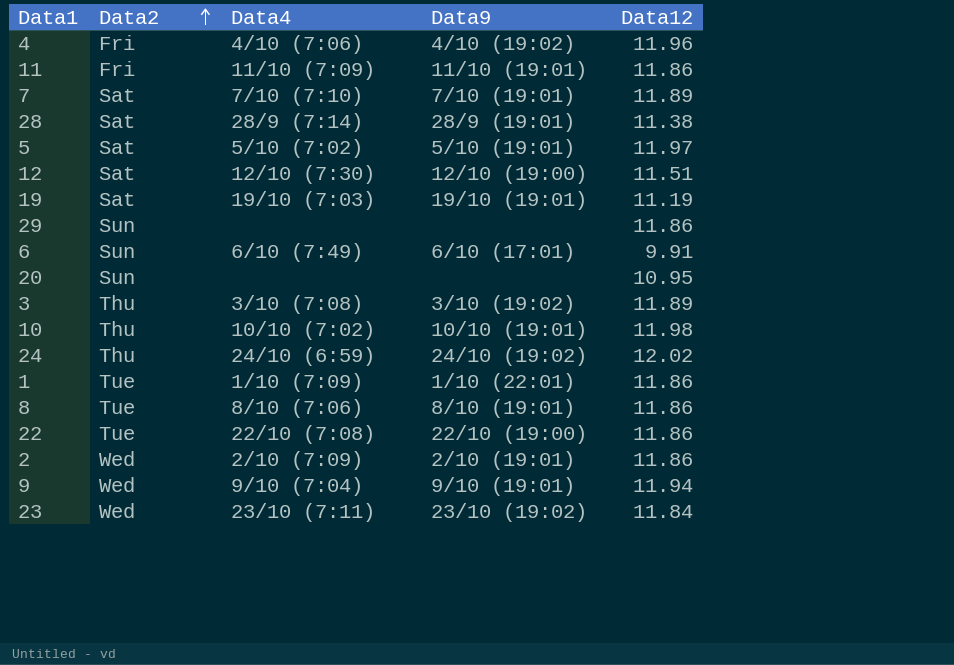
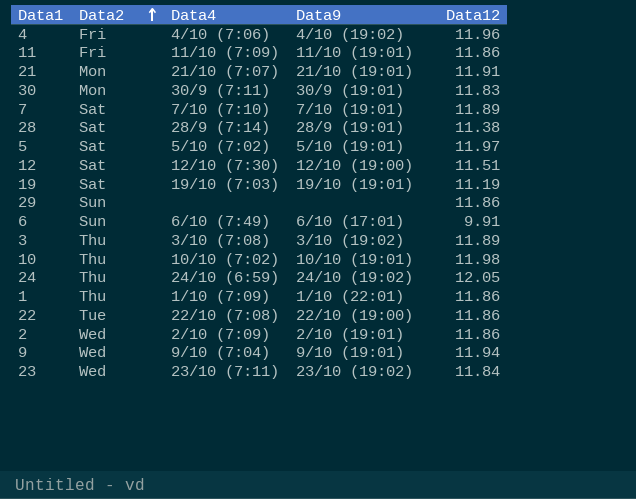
row 20: Sun | none | none | 10.95 -> none
row 8: Tue | 8/10 (7:06) | 8/10 (19:01) | 11.86 -> none
row 21: none -> Mon | 21/10 (7:07) | 21/10 (19:01) | 11.91
row 30: none -> Mon | 30/9 (7:11) | 30/9 (19:01) | 11.83
24 | Data12: 12.02 -> 12.05
1 | Data2: Tue -> Thu

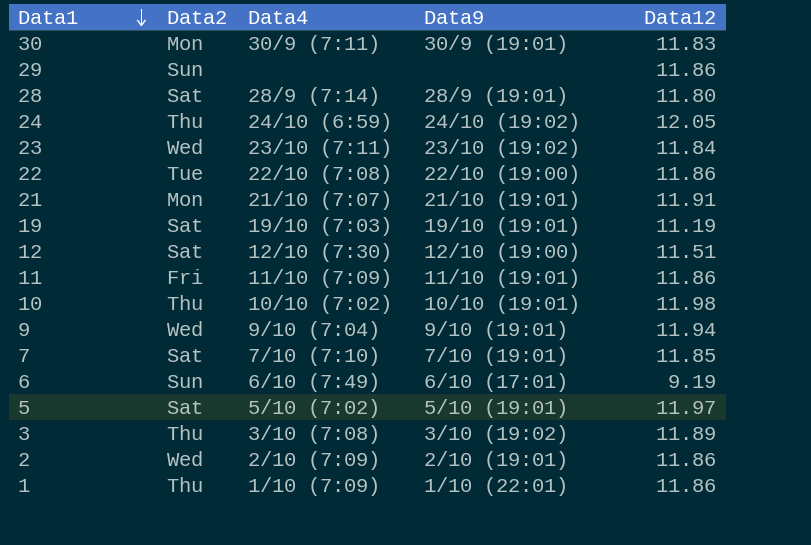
row order: Data2 ascending -> Data1 descending
row 4: Fri | 4/10 (7:06) | 4/10 (19:02) | 11.96 -> none
28 | Data12: 11.38 -> 11.80
7 | Data12: 11.89 -> 11.85
6 | Data12: 9.91 -> 9.19

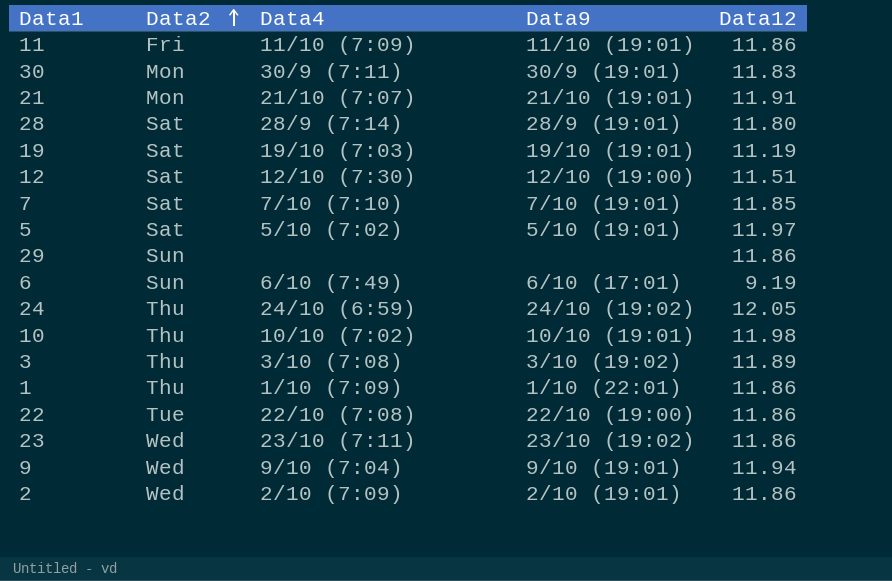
row order: Data1 descending -> Data2 ascending
23 | Data12: 11.84 -> 11.86

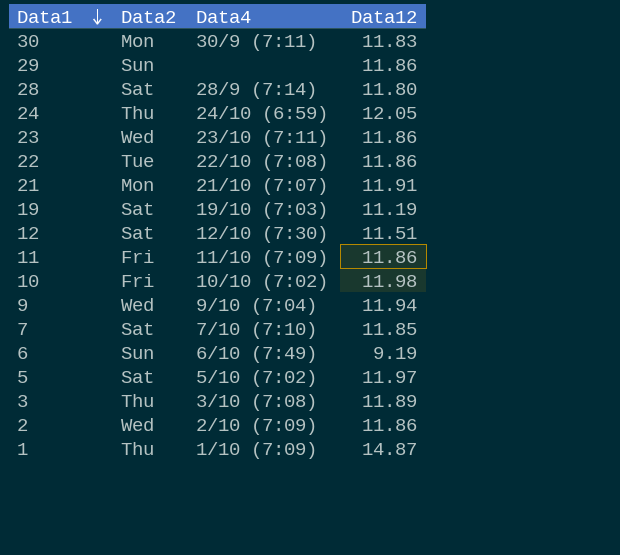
row order: Data2 ascending -> Data1 descending
column Data9 | position: 4 -> none
10 | Data2: Thu -> Fri
1 | Data12: 11.86 -> 14.87

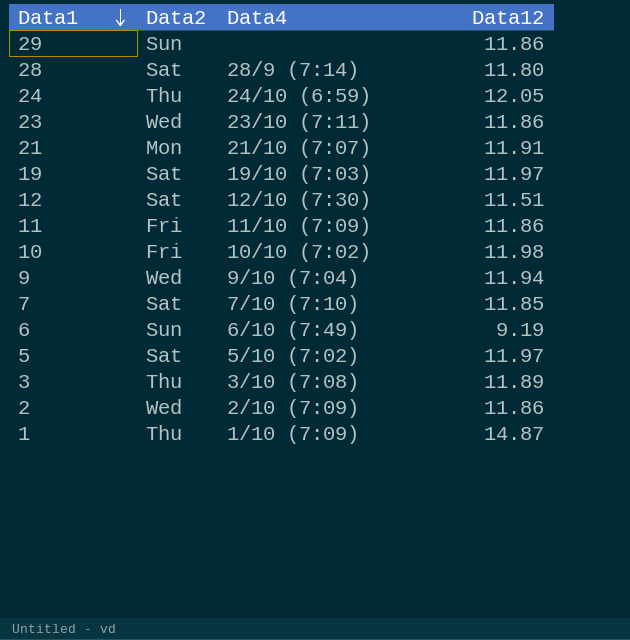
row 30: Mon | 30/9 (7:11) | 11.83 -> none
row 22: Tue | 22/10 (7:08) | 11.86 -> none
19 | Data12: 11.19 -> 11.97

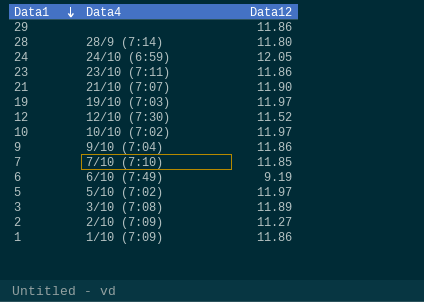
column Data2 | position: 2 -> none
row 11: Fri | 11/10 (7:09) | 11.86 -> none
21 | Data12: 11.91 -> 11.90
12 | Data12: 11.51 -> 11.52
10 | Data12: 11.98 -> 11.97
9 | Data12: 11.94 -> 11.86
2 | Data12: 11.86 -> 11.27
1 | Data12: 14.87 -> 11.86

